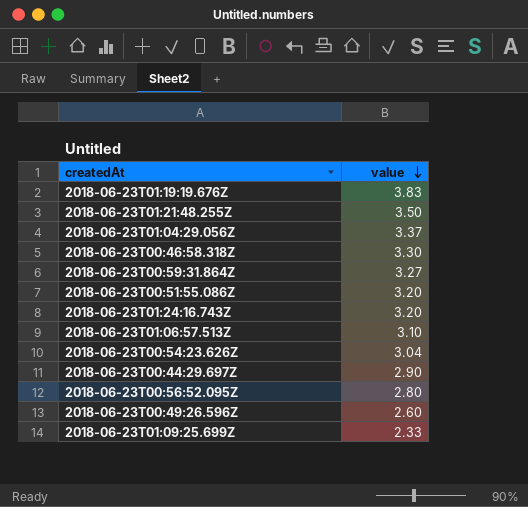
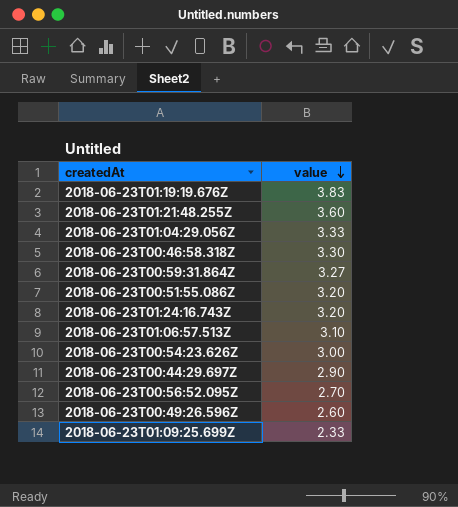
2018-06-23T01:21:48.255Z | value: 3.50 -> 3.60
2018-06-23T01:04:29.056Z | value: 3.37 -> 3.33
2018-06-23T00:54:23.626Z | value: 3.04 -> 3.00
2018-06-23T00:56:52.095Z | value: 2.80 -> 2.70

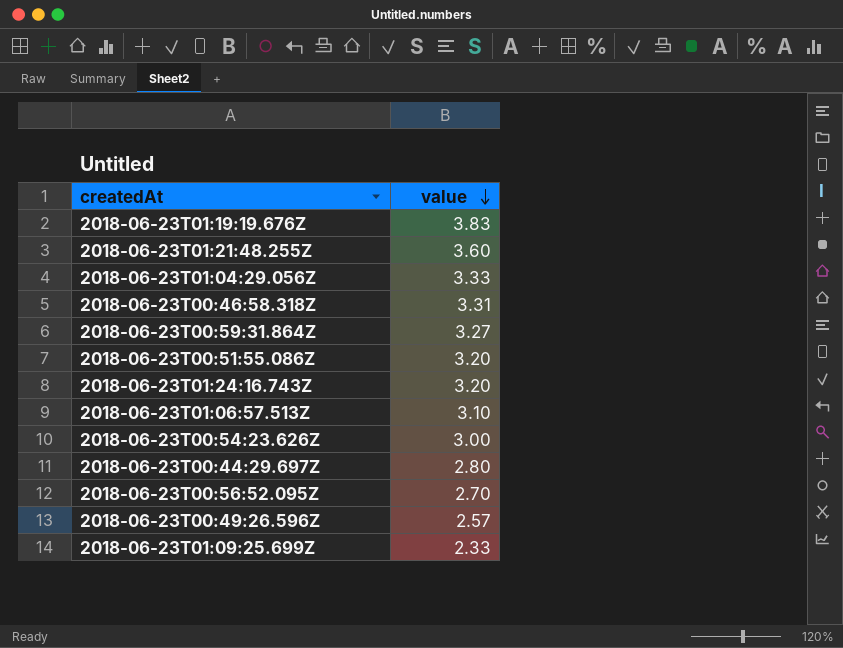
2018-06-23T00:46:58.318Z | value: 3.30 -> 3.31
2018-06-23T00:44:29.697Z | value: 2.90 -> 2.80
2018-06-23T00:49:26.596Z | value: 2.60 -> 2.57

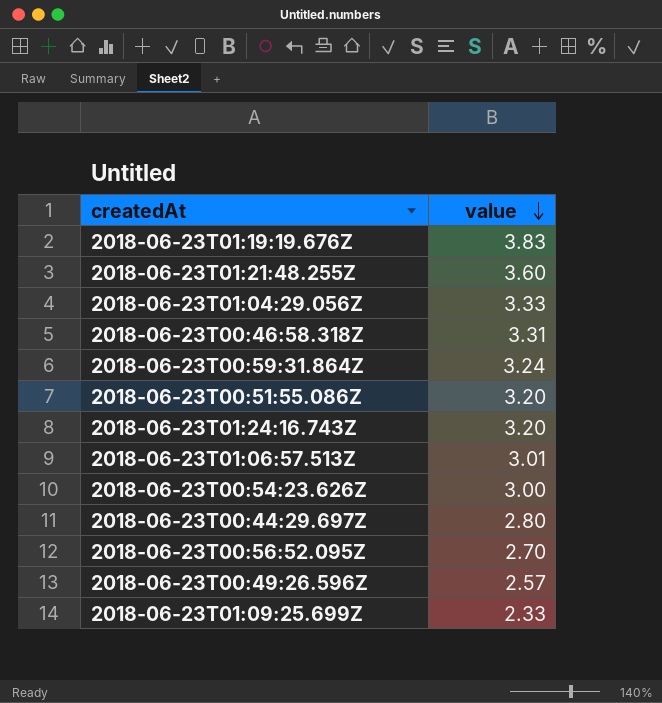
2018-06-23T00:59:31.864Z | value: 3.27 -> 3.24
2018-06-23T01:06:57.513Z | value: 3.10 -> 3.01

